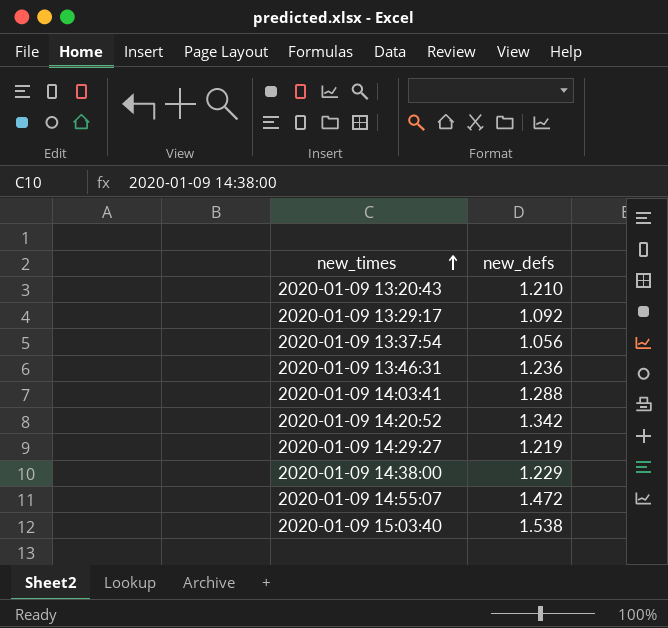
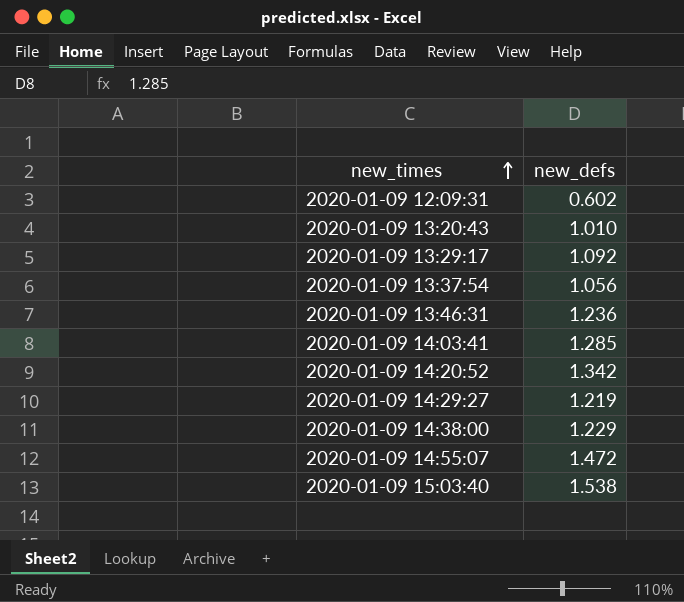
row 2020-01-09 12:09:31: none -> 0.602
2020-01-09 13:20:43 | new_defs: 1.210 -> 1.010
2020-01-09 14:03:41 | new_defs: 1.288 -> 1.285

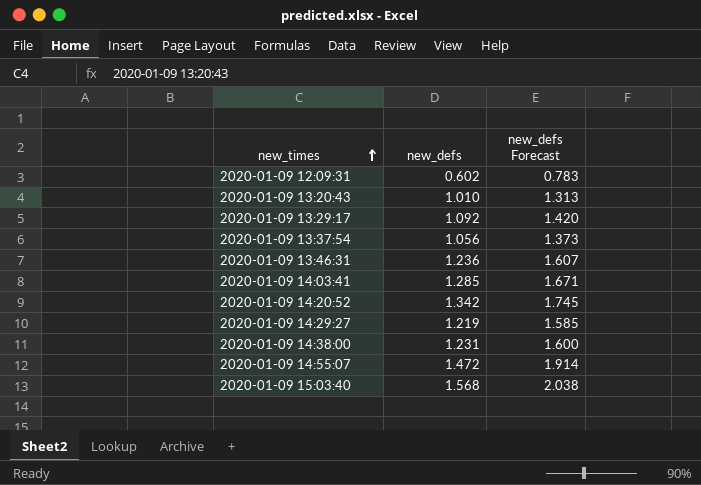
column new_defs Forecast | formula: none -> [new_defs] * 1.3
2020-01-09 14:38:00 | new_defs: 1.229 -> 1.231
2020-01-09 15:03:40 | new_defs: 1.538 -> 1.568

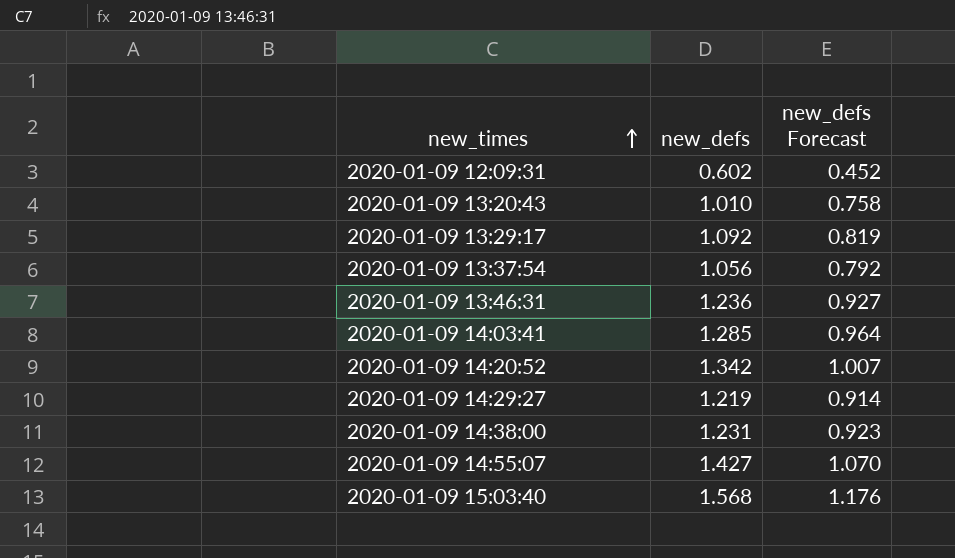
column new_defs Forecast | formula: [new_defs] * 1.3 -> [new_defs] * 0.75
2020-01-09 14:55:07 | new_defs: 1.472 -> 1.427

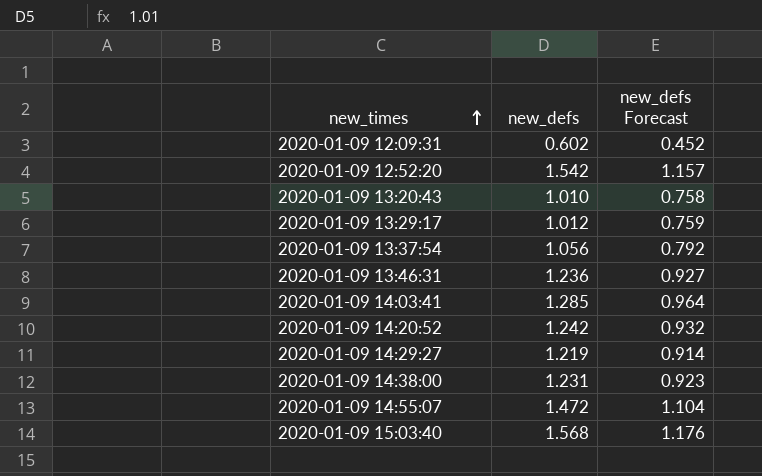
row 2020-01-09 12:52:20: none -> 1.542 | 1.157
2020-01-09 13:29:17 | new_defs: 1.092 -> 1.012
2020-01-09 13:29:17 | new_defs Forecast: 0.819 -> 0.759
2020-01-09 14:20:52 | new_defs: 1.342 -> 1.242
2020-01-09 14:20:52 | new_defs Forecast: 1.007 -> 0.932
2020-01-09 14:55:07 | new_defs: 1.427 -> 1.472
2020-01-09 14:55:07 | new_defs Forecast: 1.070 -> 1.104

